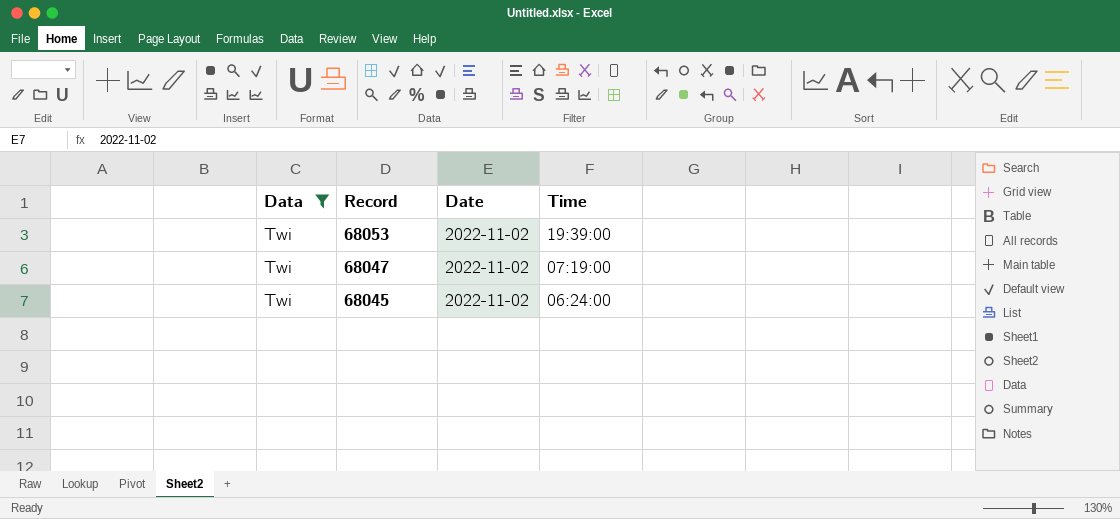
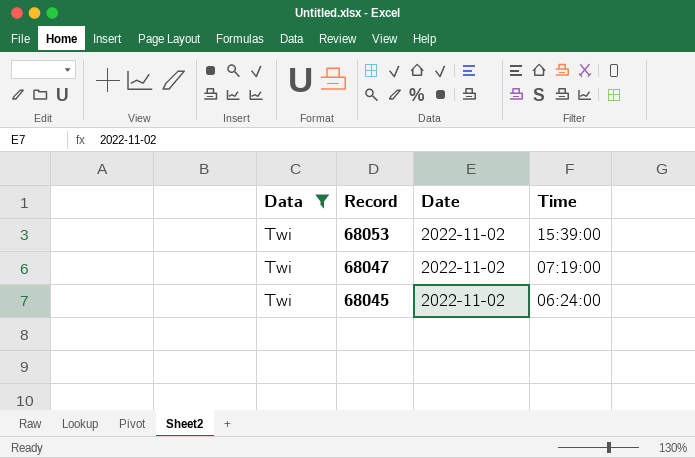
68053 | Time: 19:39:00 -> 15:39:00

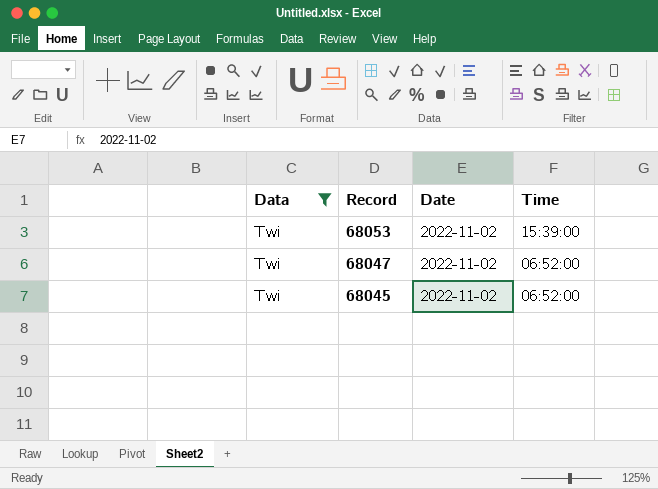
68047 | Time: 07:19:00 -> 06:52:00
68045 | Time: 06:24:00 -> 06:52:00

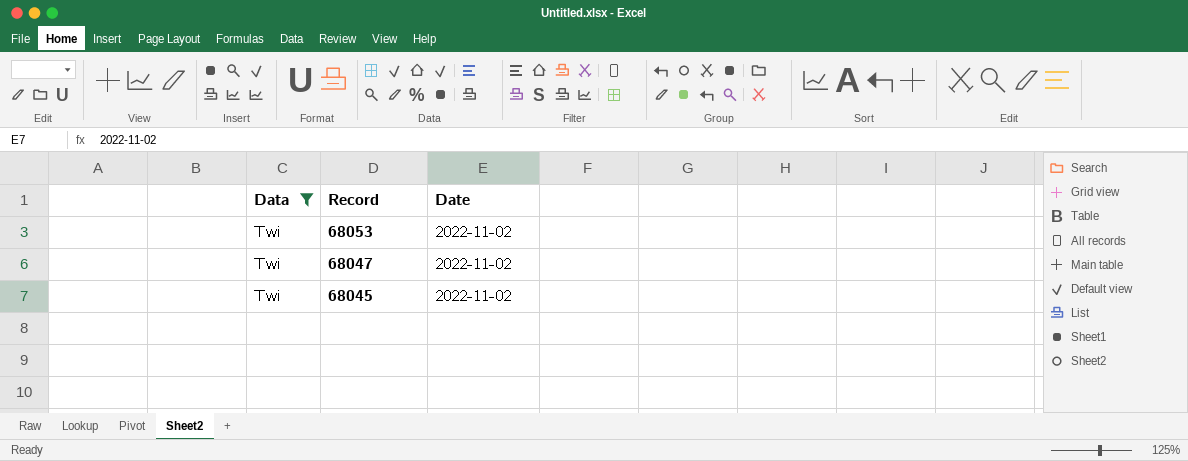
column Time | position: 4 -> none

